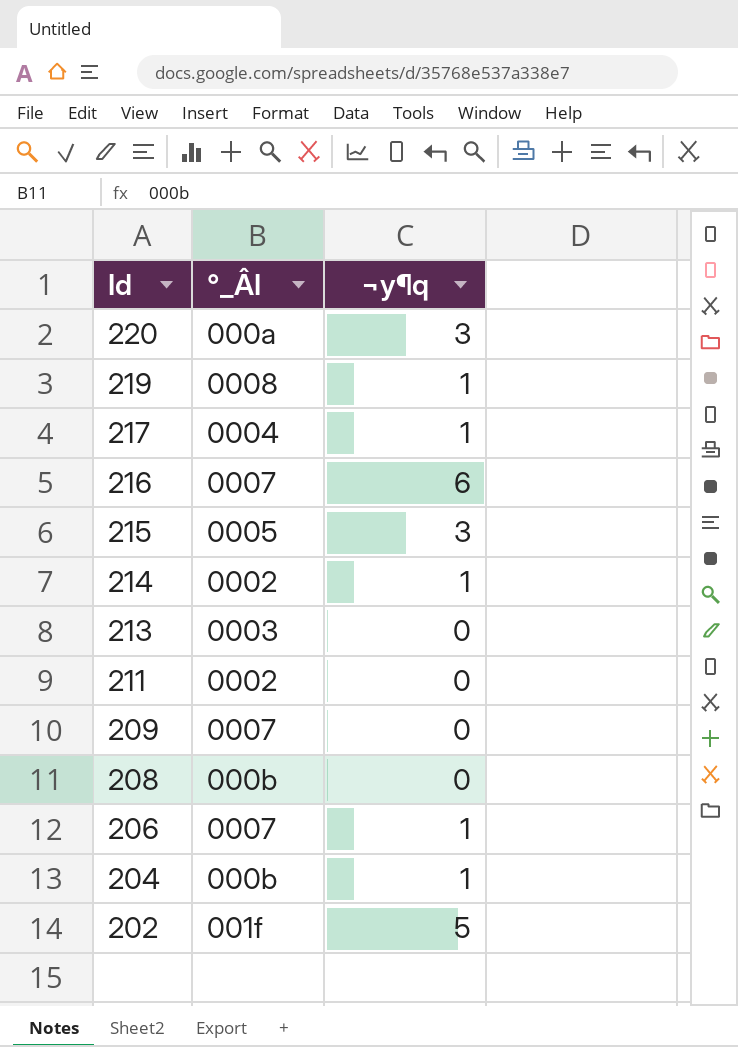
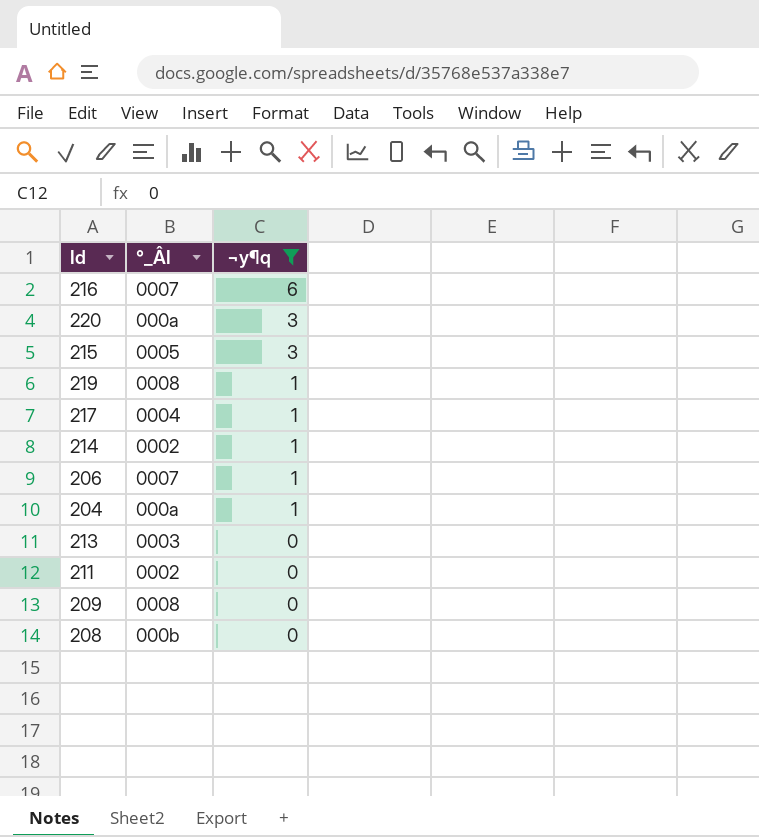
filter: none -> ¬y¶q != 5
row order: Id descending -> ¬y¶q descending
204 | °_ÂI: 000b -> 000a
209 | °_ÂI: 0007 -> 0008

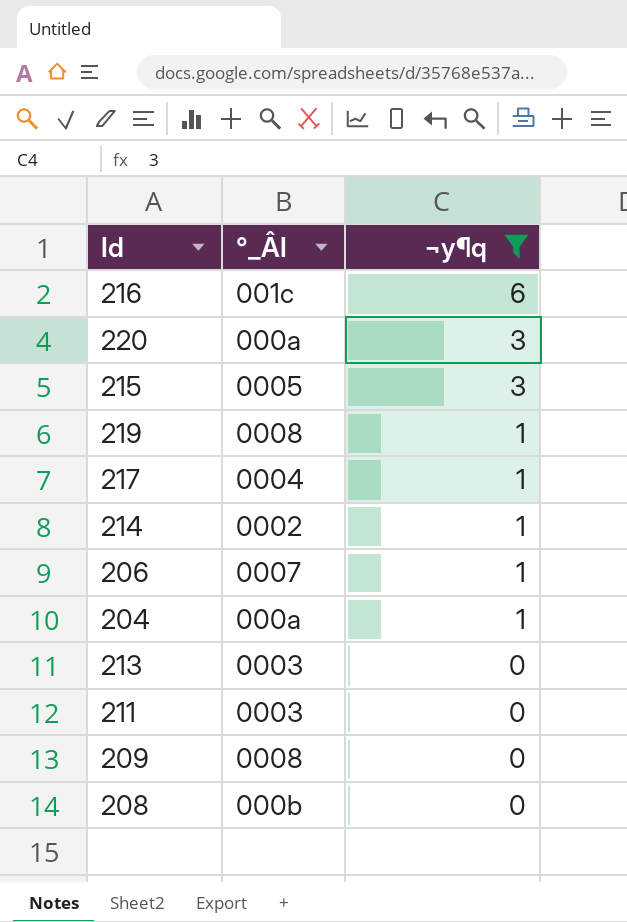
216 | °_ÂI: 0007 -> 001c
211 | °_ÂI: 0002 -> 0003

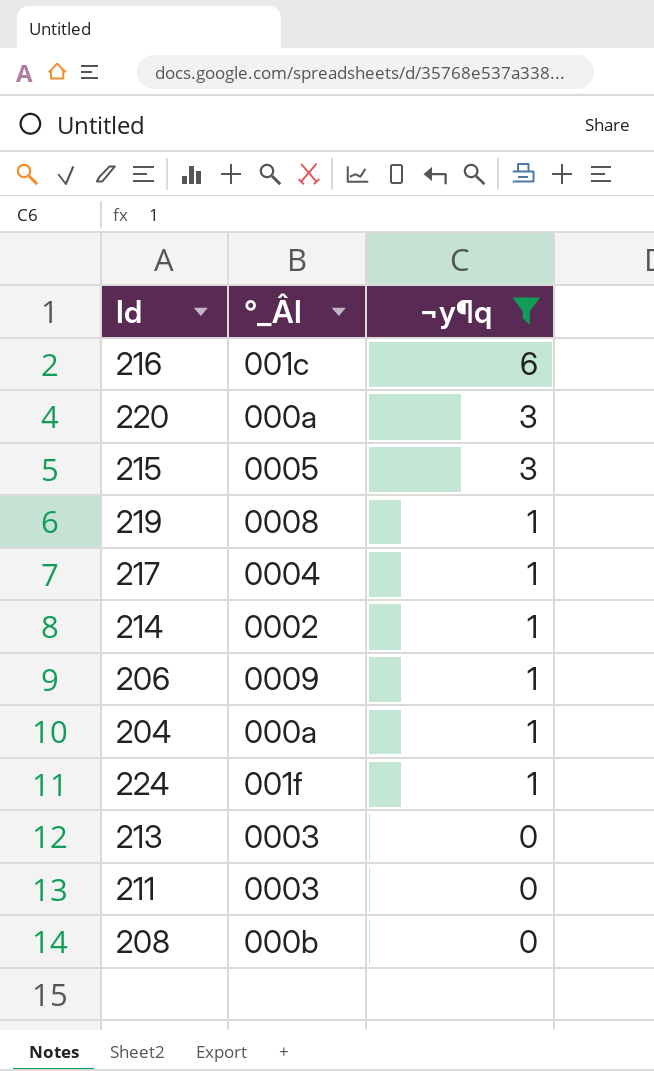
row 209: 0008 | 0 -> none
206 | °_ÂI: 0007 -> 0009
row 224: none -> 001f | 1

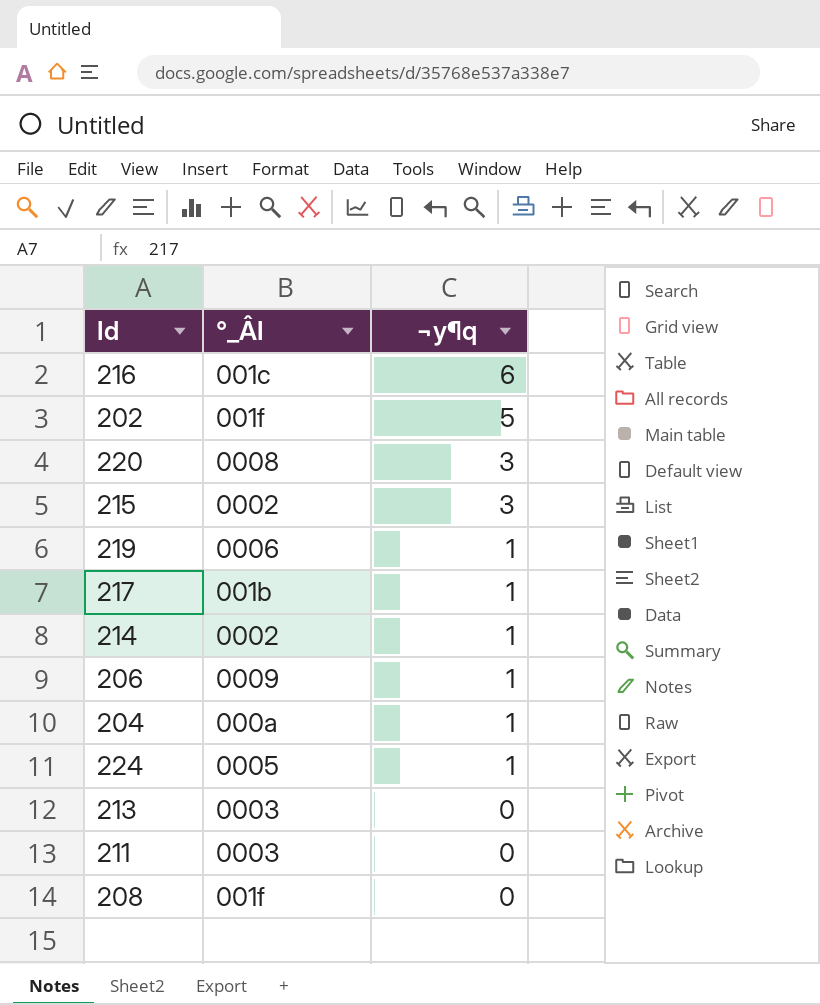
filter: ¬y¶q != 5 -> none
220 | °_ÂI: 000a -> 0008
215 | °_ÂI: 0005 -> 0002
219 | °_ÂI: 0008 -> 0006
217 | °_ÂI: 0004 -> 001b
224 | °_ÂI: 001f -> 0005
208 | °_ÂI: 000b -> 001f

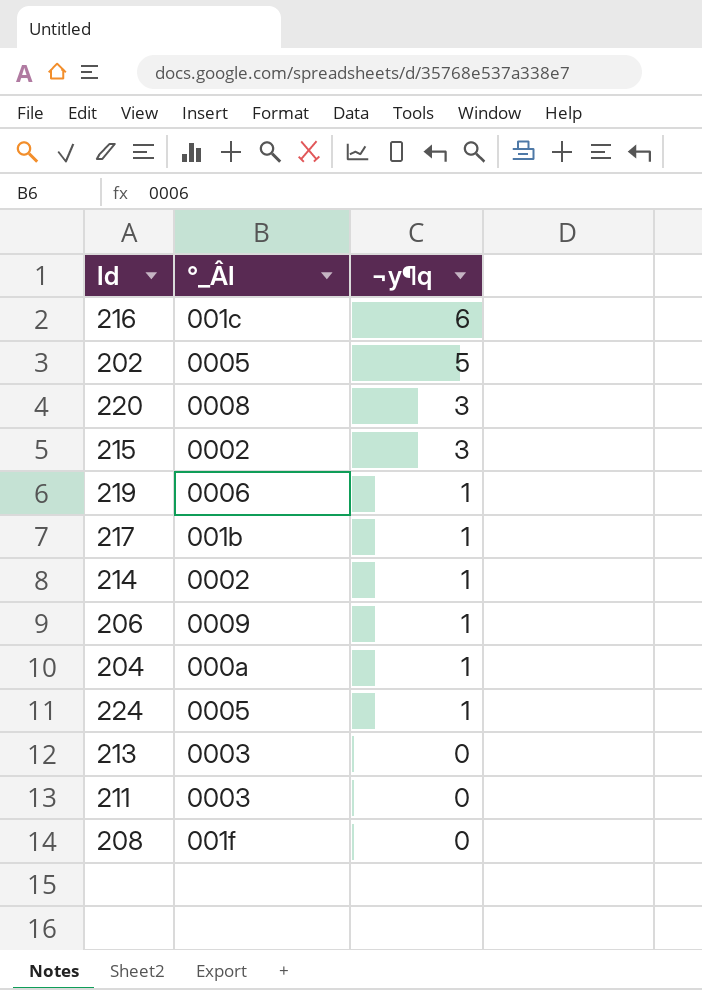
202 | °_ÂI: 001f -> 0005

